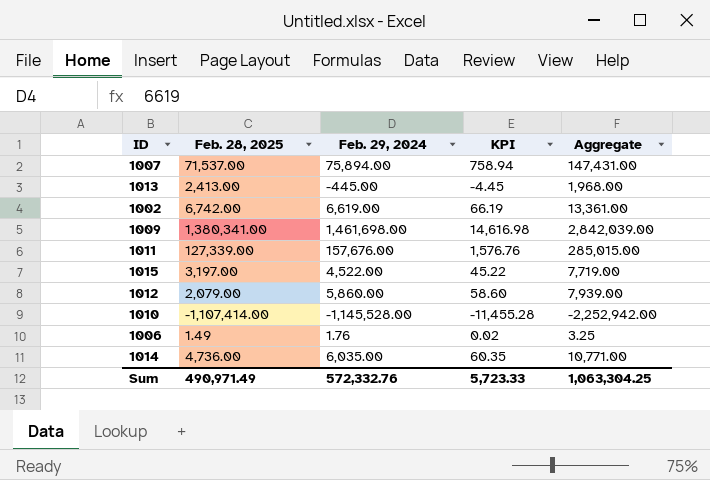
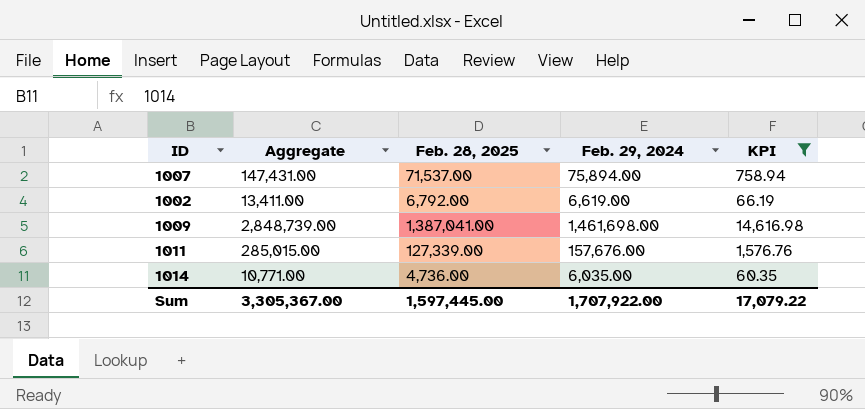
filter: none -> KPI >= 60.35
column Aggregate | position: 5 -> 2
1002 | Aggregate: 13,361.00 -> 13,411.00
1002 | Feb. 28, 2025: 6,742.00 -> 6,792.00
1009 | Aggregate: 2,842,039.00 -> 2,848,739.00
1009 | Feb. 28, 2025: 1,380,341.00 -> 1,387,041.00
Sum | Aggregate: 1,063,304.25 -> 3,305,367.00
Sum | Feb. 28, 2025: 490,971.49 -> 1,597,445.00
Sum | Feb. 29, 2024: 572,332.76 -> 1,707,922.00
Sum | KPI: 5,723.33 -> 17,079.22

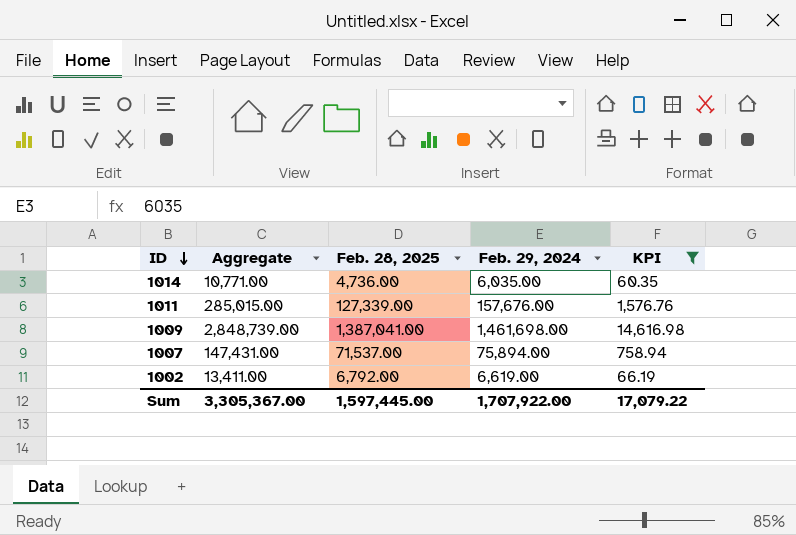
row order: none -> ID descending

